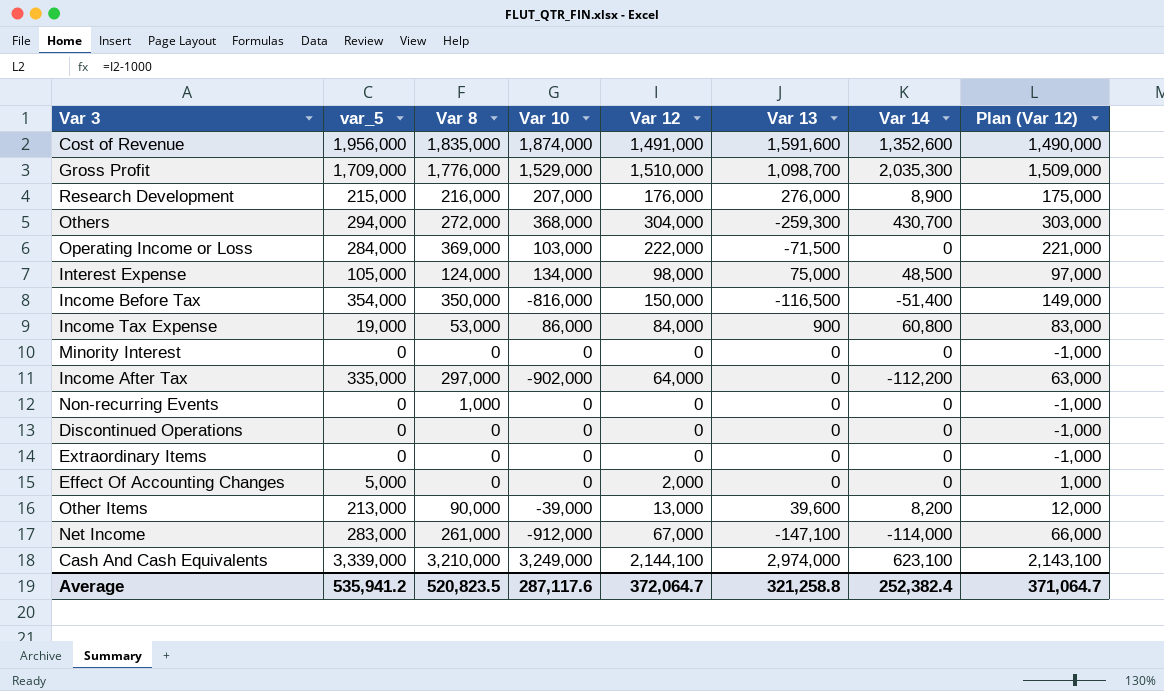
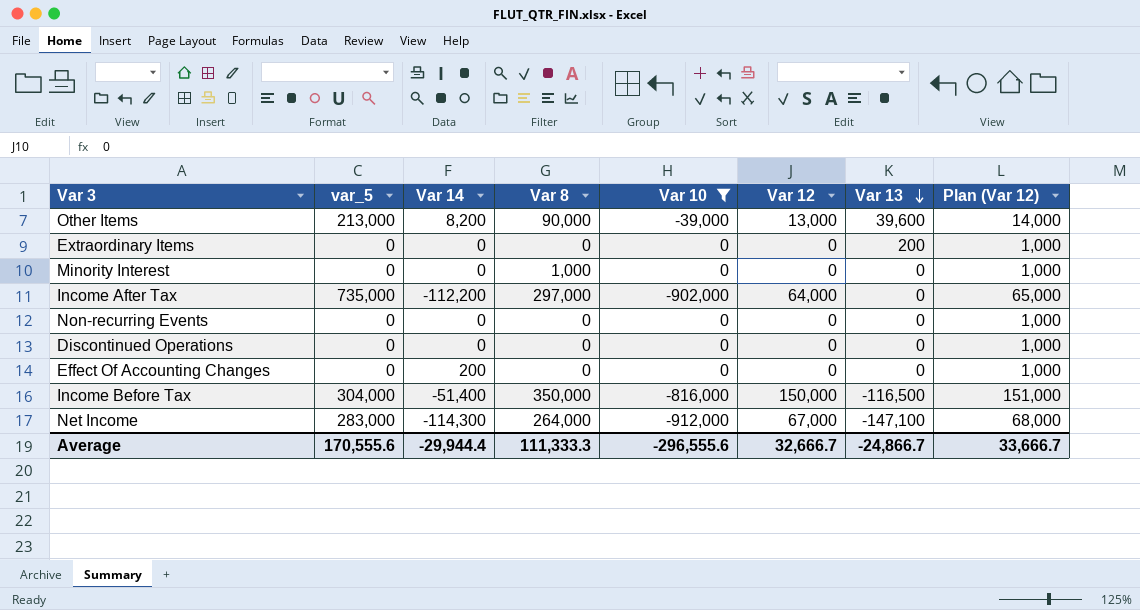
filter: none -> Var 10 <= 0
row order: none -> Var 13 descending
column Var 14 | position: 7 -> 3
column Plan (Var 12) | formula: [Var 12] - 1000 -> [Var 12] + 1000
Extraordinary Items | Var 13: 0 -> 200
Minority Interest | Var 8: 0 -> 1,000
Income After Tax | var_5: 335,000 -> 735,000
Non-recurring Events | Var 8: 1,000 -> 0
Effect Of Accounting Changes | var_5: 5,000 -> 0
Effect Of Accounting Changes | Var 14: 0 -> 200
Effect Of Accounting Changes | Var 12: 2,000 -> 0
Income Before Tax | var_5: 354,000 -> 304,000
Net Income | Var 14: -114,000 -> -114,300
Net Income | Var 8: 261,000 -> 264,000
Average | var_5: 535,941.2 -> 170,555.6
Average | Var 14: 252,382.4 -> -29,944.4
Average | Var 8: 520,823.5 -> 111,333.3
Average | Var 10: 287,117.6 -> -296,555.6
Average | Var 12: 372,064.7 -> 32,666.7
Average | Var 13: 321,258.8 -> -24,866.7
Average | Plan (Var 12): 371,064.7 -> 33,666.7

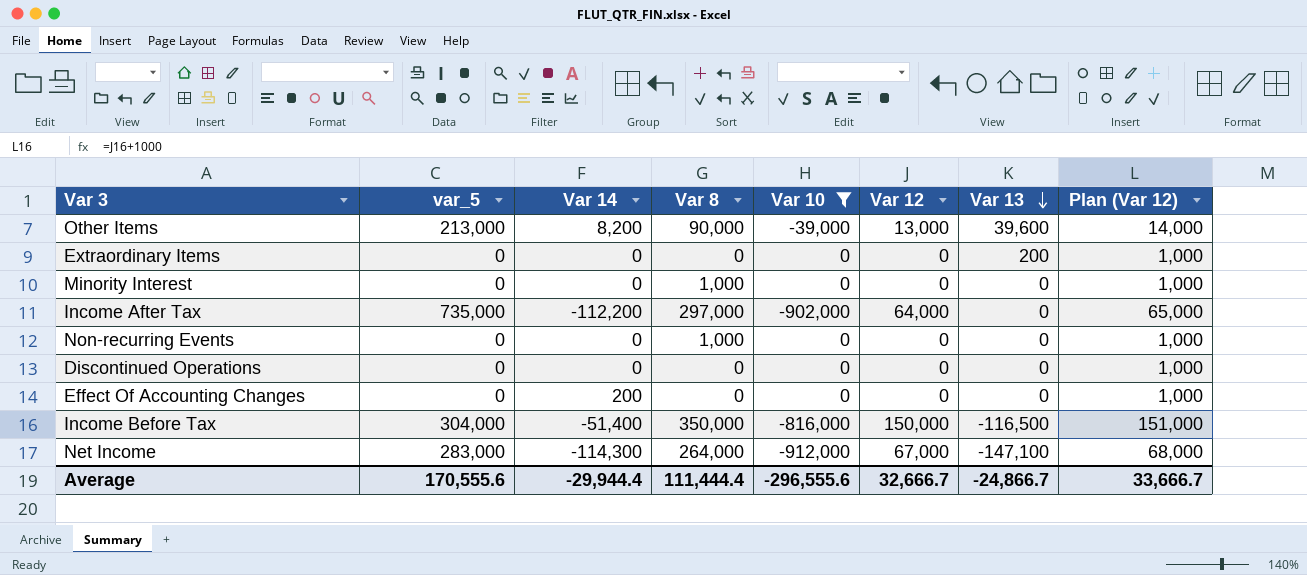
Non-recurring Events | Var 8: 0 -> 1,000
Average | Var 8: 111,333.3 -> 111,444.4

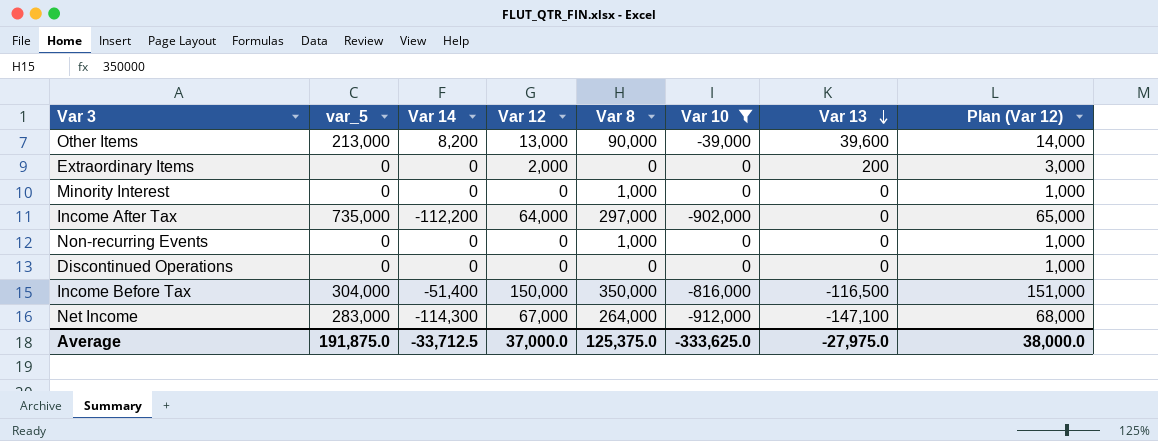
column Var 12 | position: 6 -> 4
row Effect Of Accounting Changes: 0 | 200 | 0 | 0 | 0 | 0 | 1,000 -> none
Extraordinary Items | Var 12: 0 -> 2,000
Extraordinary Items | Plan (Var 12): 1,000 -> 3,000
Average | var_5: 170,555.6 -> 191,875.0
Average | Var 14: -29,944.4 -> -33,712.5
Average | Var 12: 32,666.7 -> 37,000.0
Average | Var 8: 111,444.4 -> 125,375.0
Average | Var 10: -296,555.6 -> -333,625.0
Average | Var 13: -24,866.7 -> -27,975.0
Average | Plan (Var 12): 33,666.7 -> 38,000.0

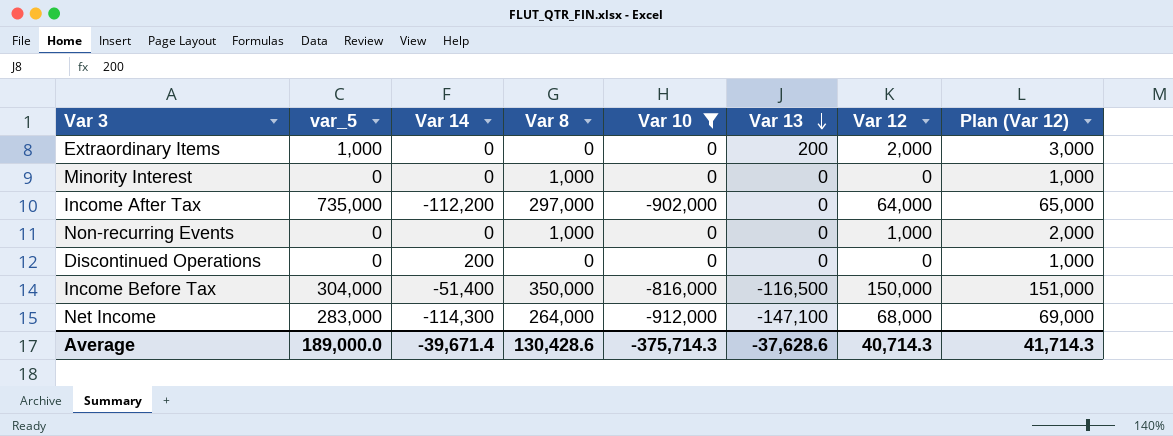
column Var 12 | position: 4 -> 7
row Other Items: 213,000 | 8,200 | 13,000 | 90,000 | -39,000 | 39,600 | 14,000 -> none
Extraordinary Items | var_5: 0 -> 1,000
Non-recurring Events | Var 12: 0 -> 1,000
Non-recurring Events | Plan (Var 12): 1,000 -> 2,000
Discontinued Operations | Var 14: 0 -> 200
Net Income | Var 12: 67,000 -> 68,000
Net Income | Plan (Var 12): 68,000 -> 69,000
Average | var_5: 191,875.0 -> 189,000.0
Average | Var 14: -33,712.5 -> -39,671.4
Average | Var 8: 125,375.0 -> 130,428.6
Average | Var 10: -333,625.0 -> -375,714.3
Average | Var 13: -27,975.0 -> -37,628.6
Average | Var 12: 37,000.0 -> 40,714.3
Average | Plan (Var 12): 38,000.0 -> 41,714.3

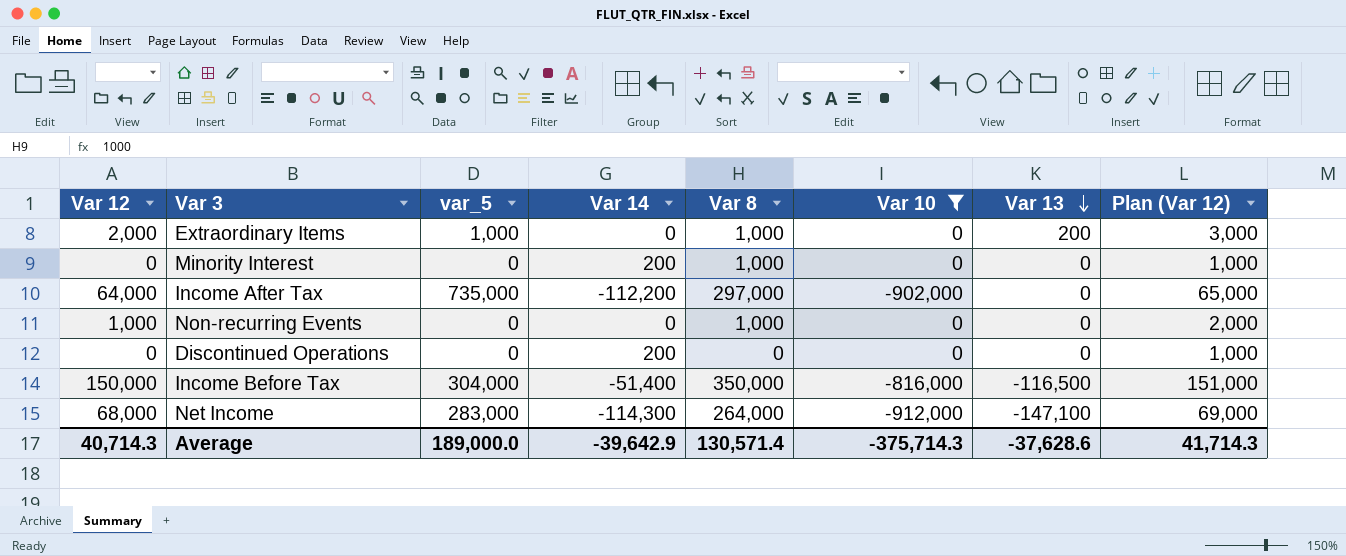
column Var 12 | position: 7 -> 1
Extraordinary Items | Var 8: 0 -> 1,000
Minority Interest | Var 14: 0 -> 200
Average | Var 14: -39,671.4 -> -39,642.9
Average | Var 8: 130,428.6 -> 130,571.4

